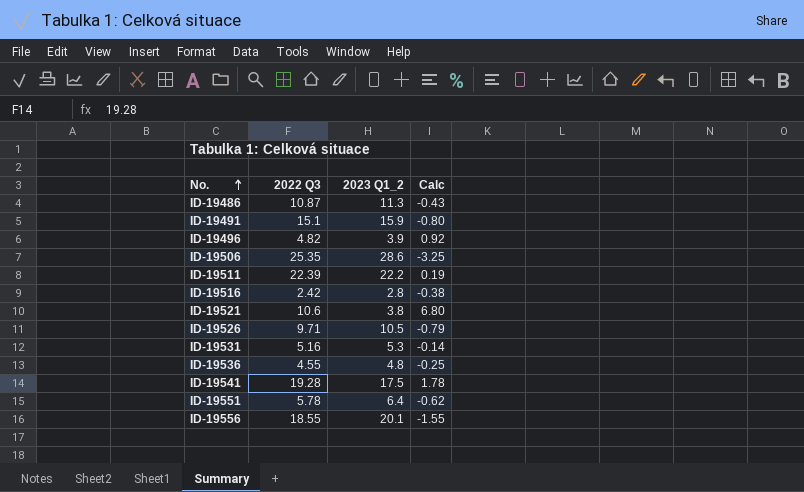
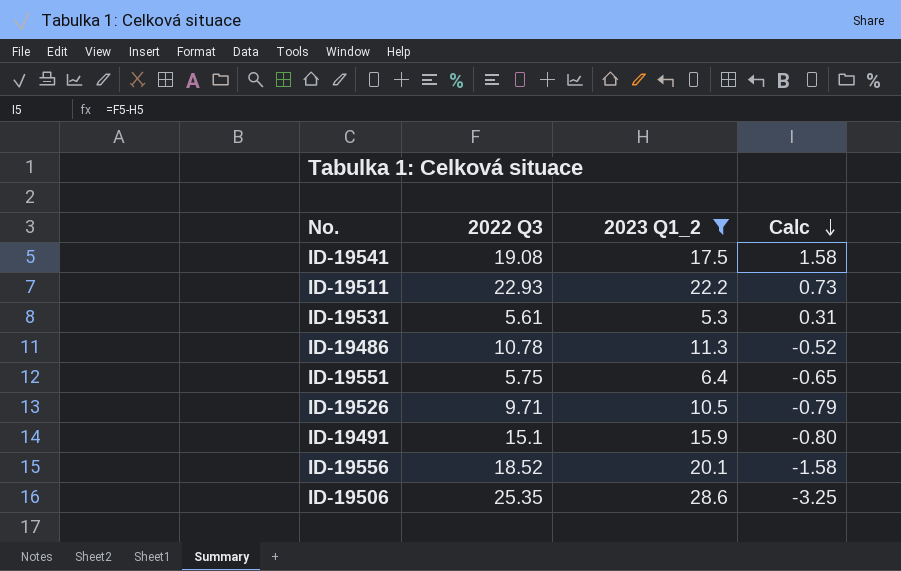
filter: none -> 2023 Q1_2 >= 5.3
row order: No. ascending -> Calc descending
ID-19541 | 2022 Q3: 19.28 -> 19.08
ID-19541 | Calc: 1.78 -> 1.58
ID-19511 | 2022 Q3: 22.39 -> 22.93
ID-19511 | Calc: 0.19 -> 0.73
ID-19531 | 2022 Q3: 5.16 -> 5.61
ID-19531 | Calc: -0.14 -> 0.31
ID-19486 | 2022 Q3: 10.87 -> 10.78
ID-19486 | Calc: -0.43 -> -0.52
ID-19551 | 2022 Q3: 5.78 -> 5.75
ID-19551 | Calc: -0.62 -> -0.65
ID-19556 | 2022 Q3: 18.55 -> 18.52
ID-19556 | Calc: -1.55 -> -1.58

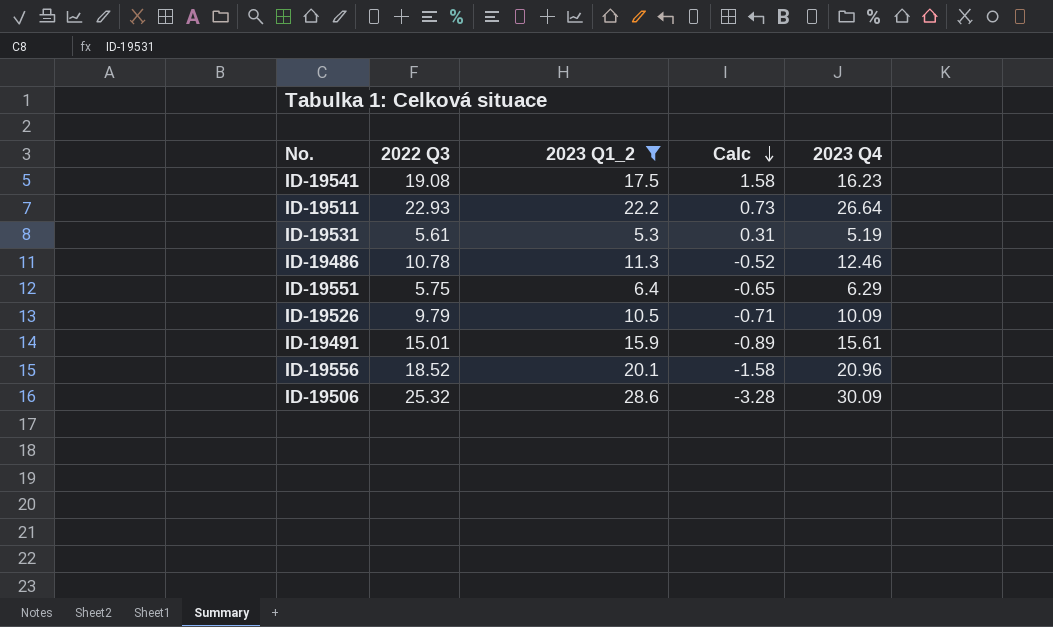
column 2023 Q4 | position: none -> 5
ID-19526 | 2022 Q3: 9.71 -> 9.79
ID-19526 | Calc: -0.79 -> -0.71
ID-19491 | 2022 Q3: 15.1 -> 15.01
ID-19491 | Calc: -0.80 -> -0.89
ID-19506 | 2022 Q3: 25.35 -> 25.32
ID-19506 | Calc: -3.25 -> -3.28

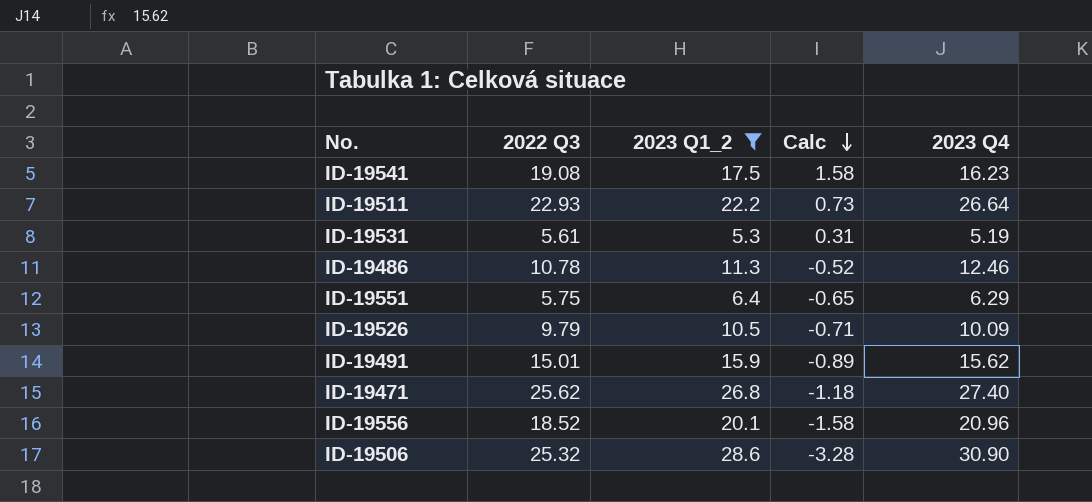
ID-19491 | 2023 Q4: 15.61 -> 15.62
row ID-19471: none -> 25.62 | 26.8 | -1.18 | 27.40
ID-19506 | 2023 Q4: 30.09 -> 30.90

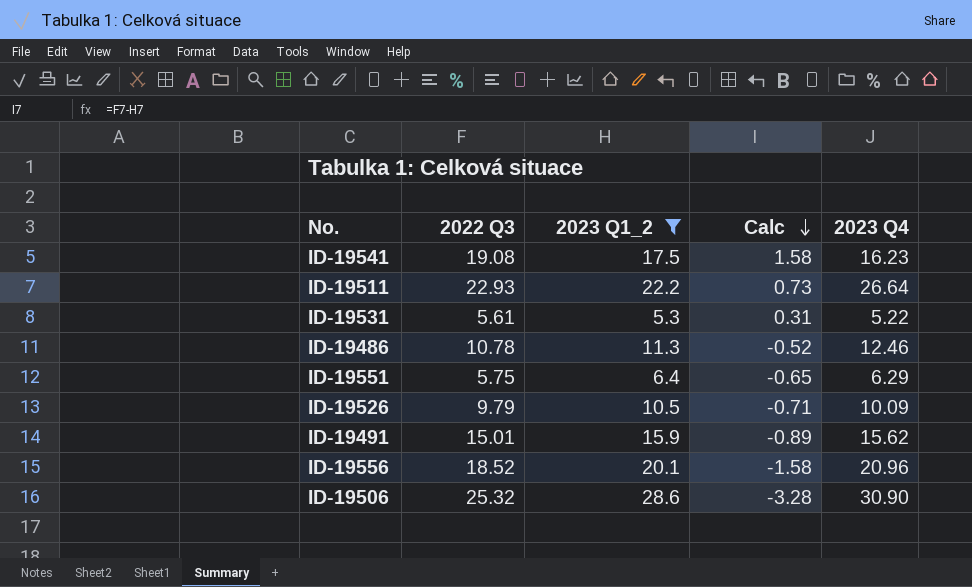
row ID-19471: 25.62 | 26.8 | -1.18 | 27.40 -> none
ID-19531 | 2023 Q4: 5.19 -> 5.22

